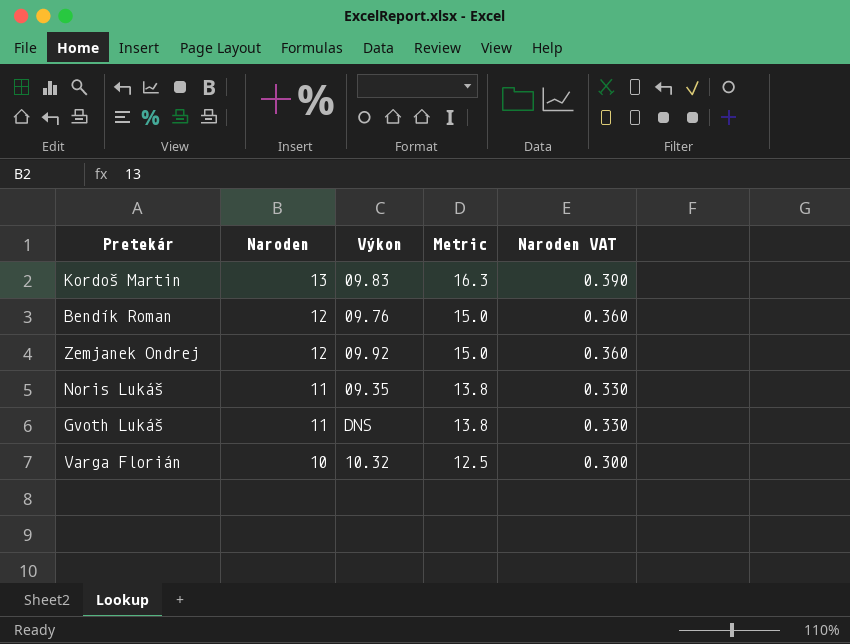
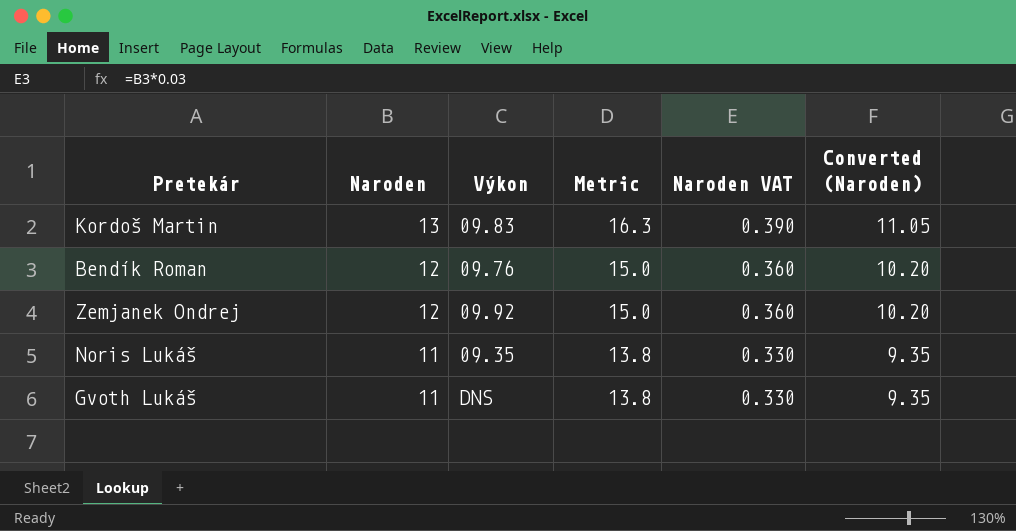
column Converted (Naroden) | formula: none -> [Naroden] * 0.85
row Varga Florián: 10 | 10.32 | 12.5 | 0.300 -> none

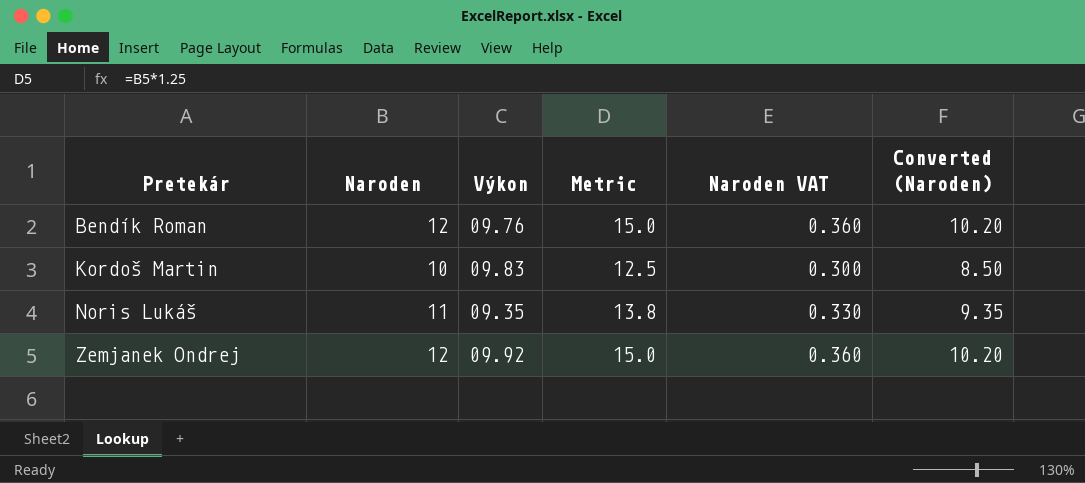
row order: Naroden descending -> Pretekár ascending
row Gvoth Lukáš: 11 | DNS | 13.8 | 0.330 | 9.35 -> none
Kordoš Martin | Naroden: 13 -> 10
Kordoš Martin | Metric: 16.3 -> 12.5
Kordoš Martin | Naroden VAT: 0.390 -> 0.300
Kordoš Martin | Converted (Naroden): 11.05 -> 8.50

